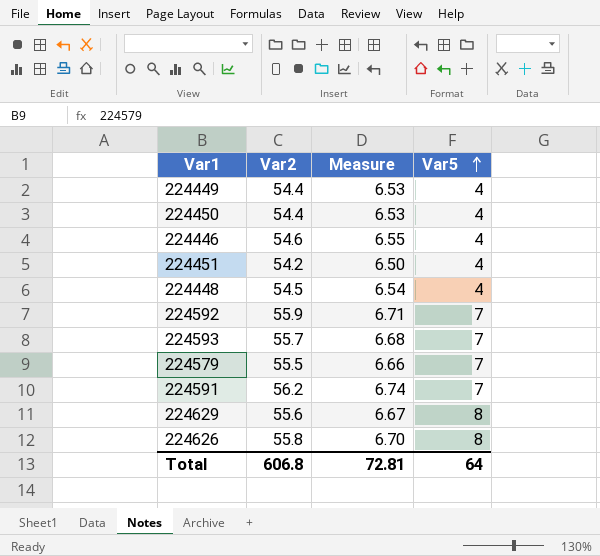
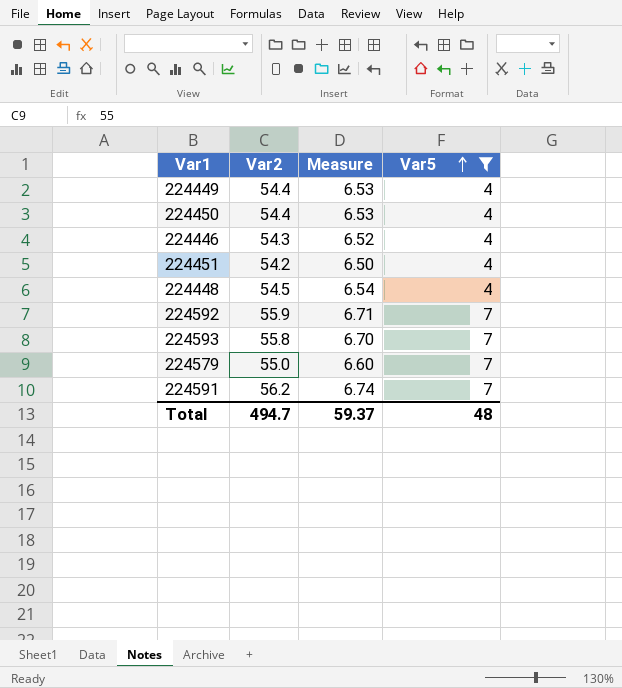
filter: none -> Var5 != 8
224446 | Var2: 54.6 -> 54.3
224446 | Measure: 6.55 -> 6.52
224593 | Var2: 55.7 -> 55.8
224593 | Measure: 6.68 -> 6.70
224579 | Var2: 55.5 -> 55.0
224579 | Measure: 6.66 -> 6.60
Total | Var2: 606.8 -> 494.7
Total | Measure: 72.81 -> 59.37
Total | Var5: 64 -> 48

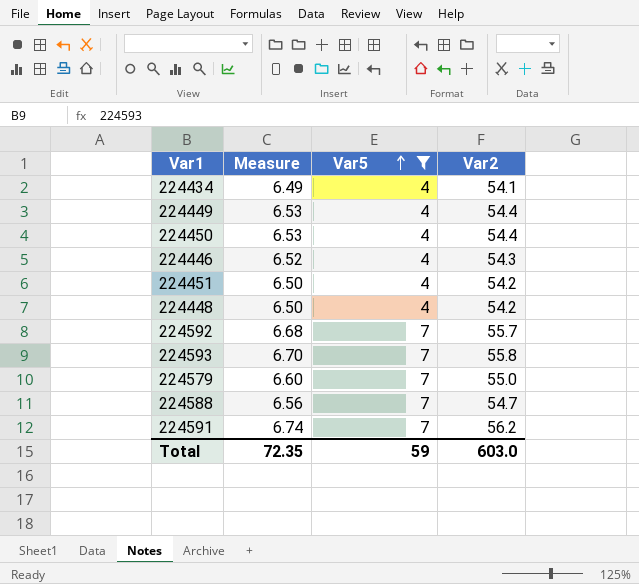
column Var2 | position: 2 -> 4
row 224434: none -> 6.49 | 4 | 54.1
224448 | Measure: 6.54 -> 6.50
224448 | Var2: 54.5 -> 54.2
224592 | Measure: 6.71 -> 6.68
224592 | Var2: 55.9 -> 55.7
row 224588: none -> 6.56 | 7 | 54.7
Total | Measure: 59.37 -> 72.35
Total | Var5: 48 -> 59
Total | Var2: 494.7 -> 603.0

